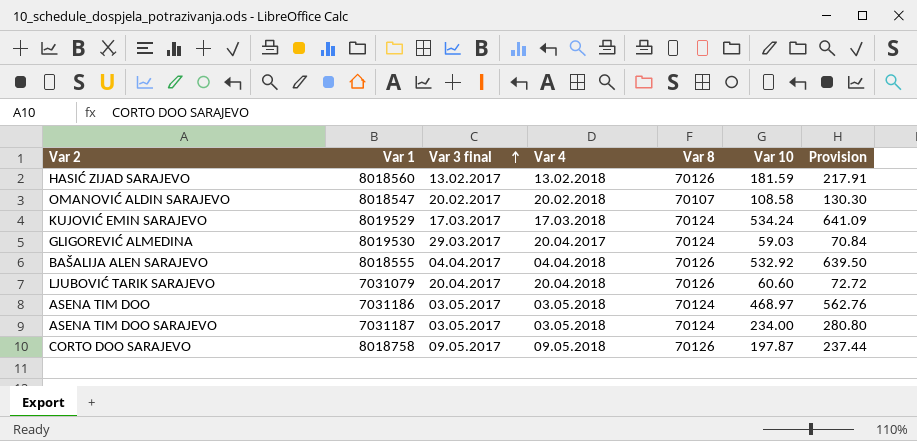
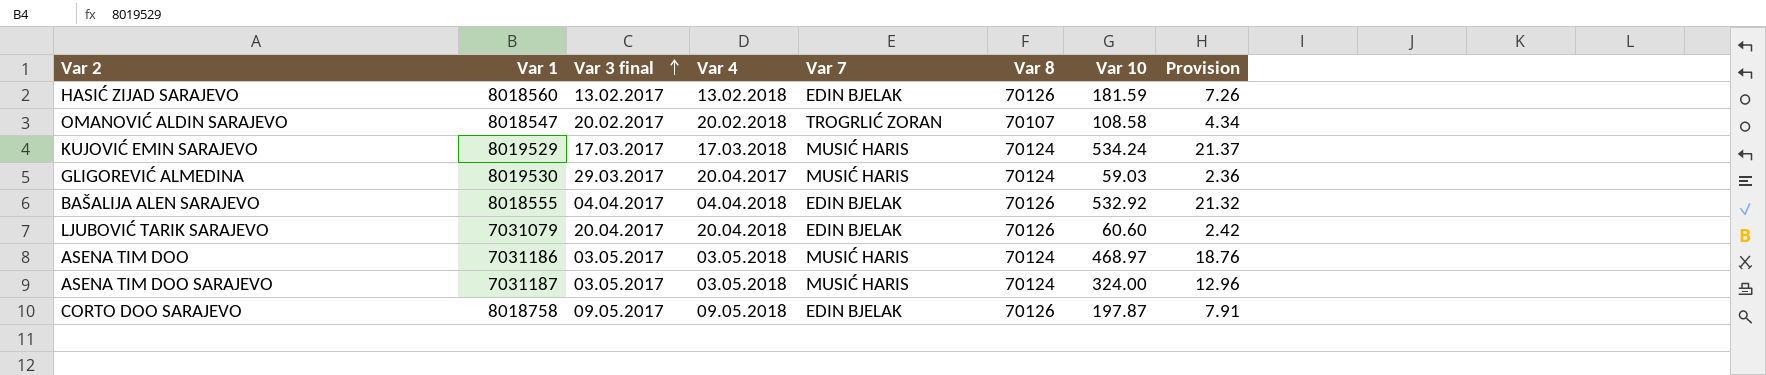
column Var 7 | position: none -> 5
column Provision | formula: [Var 10] * 1.2 -> [Var 10] * 0.04
ASENA TIM DOO SARAJEVO | Var 10: 234.00 -> 324.00

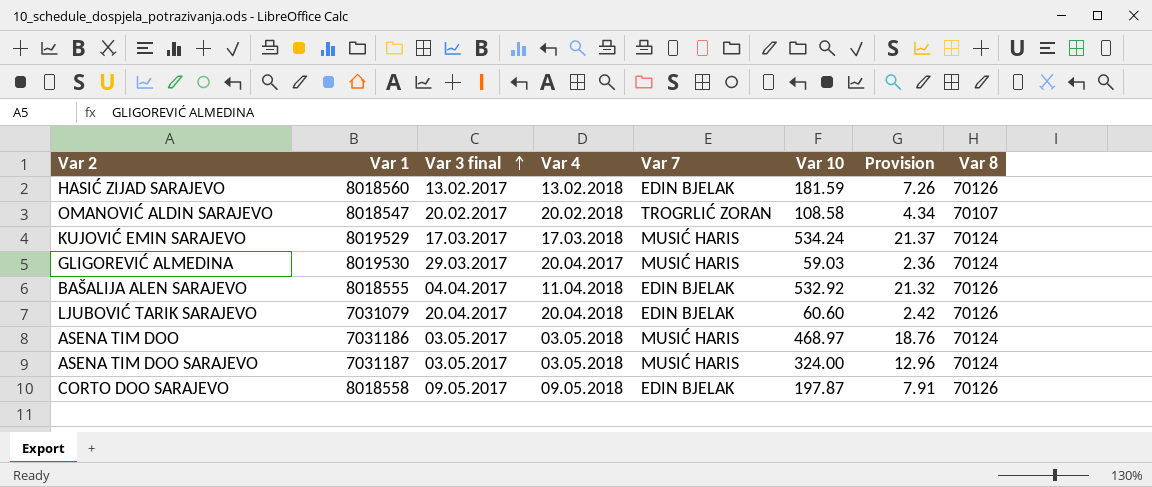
column Var 8 | position: 6 -> 8
BAŠALIJA ALEN SARAJEVO | Var 4: 04.04.2018 -> 11.04.2018
CORTO DOO SARAJEVO | Var 1: 8018758 -> 8018558

